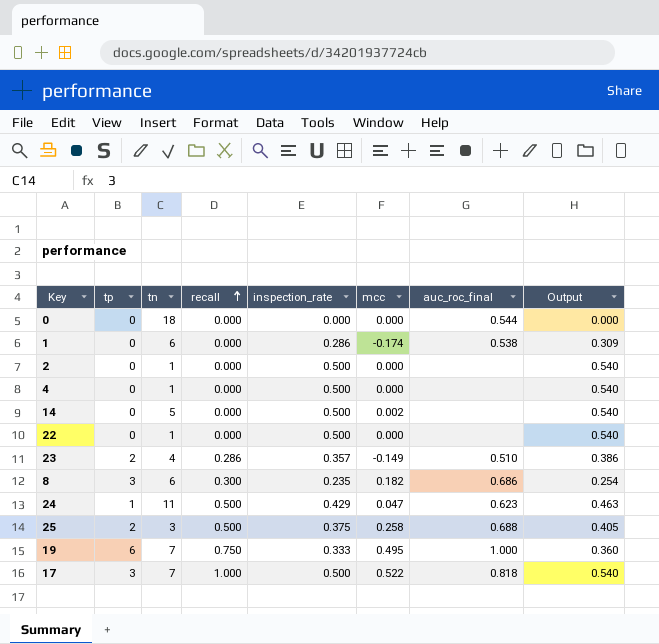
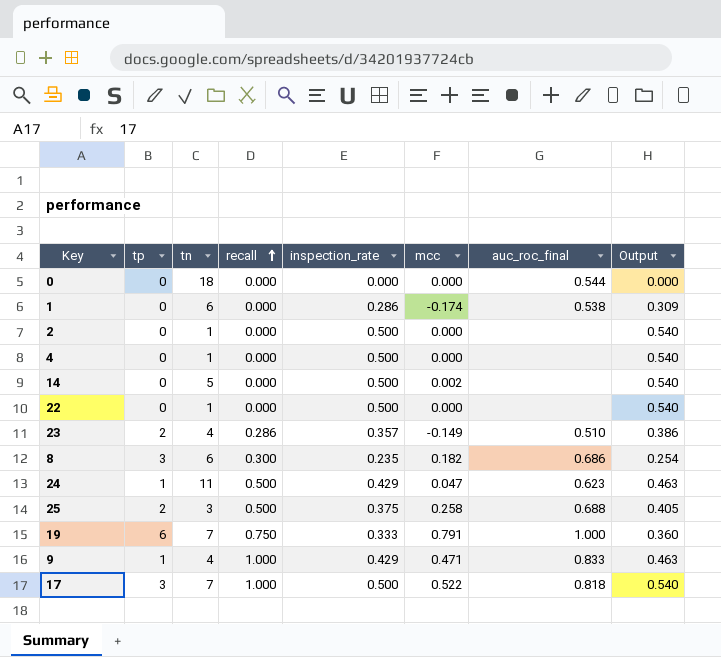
19 | mcc: 0.495 -> 0.791
row 9: none -> 1 | 4 | 1.000 | 0.429 | 0.471 | 0.833 | 0.463

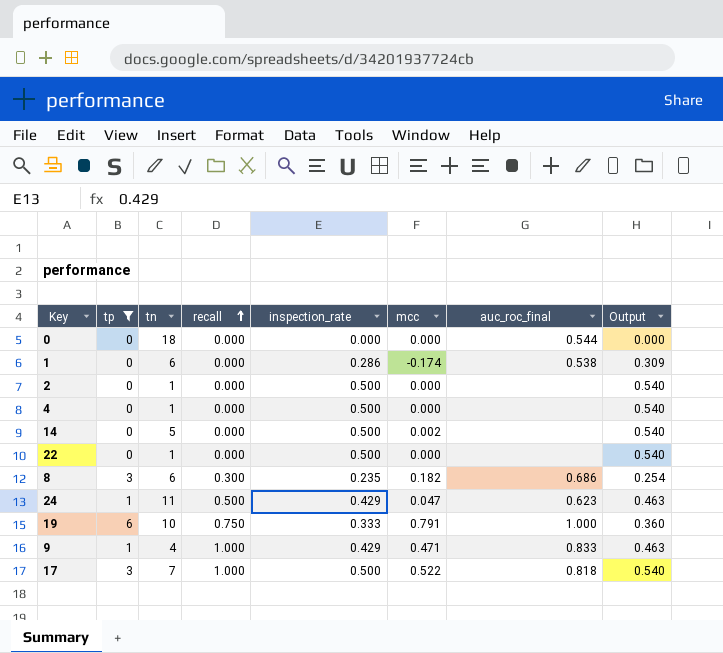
filter: none -> tp != 2
19 | tn: 7 -> 10

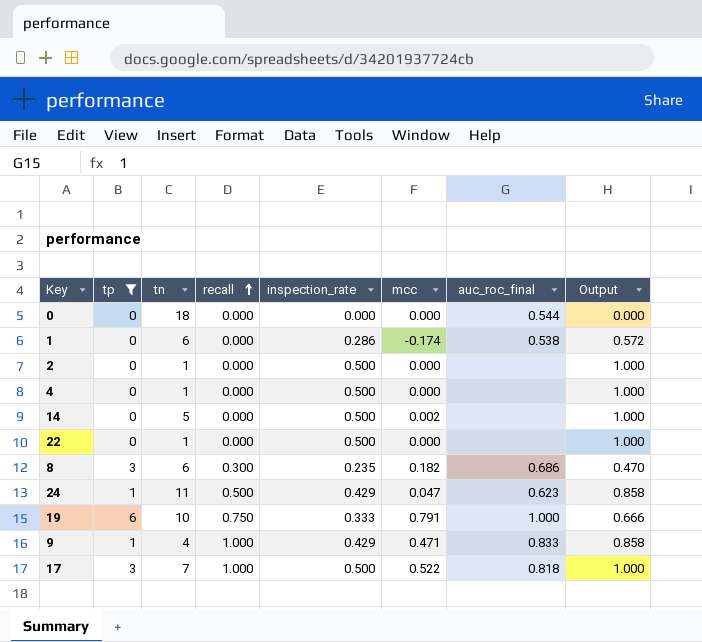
column Output | formula: [inspection_rate] * 1.08 -> [inspection_rate] * 2

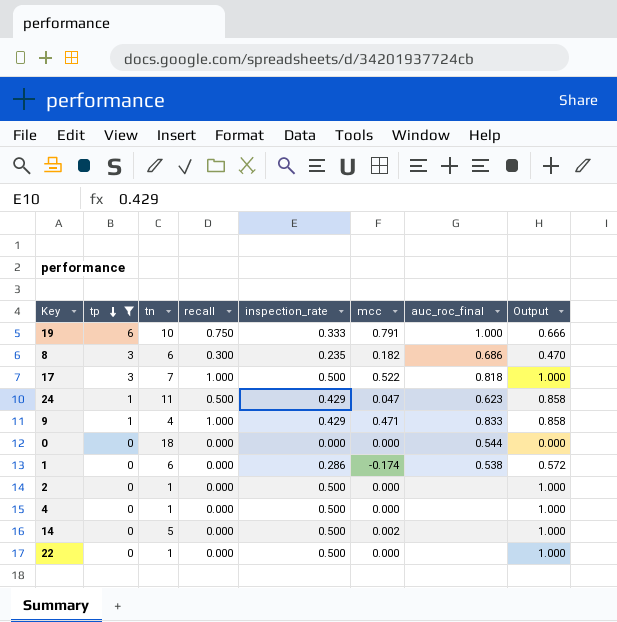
row order: recall ascending -> tp descending

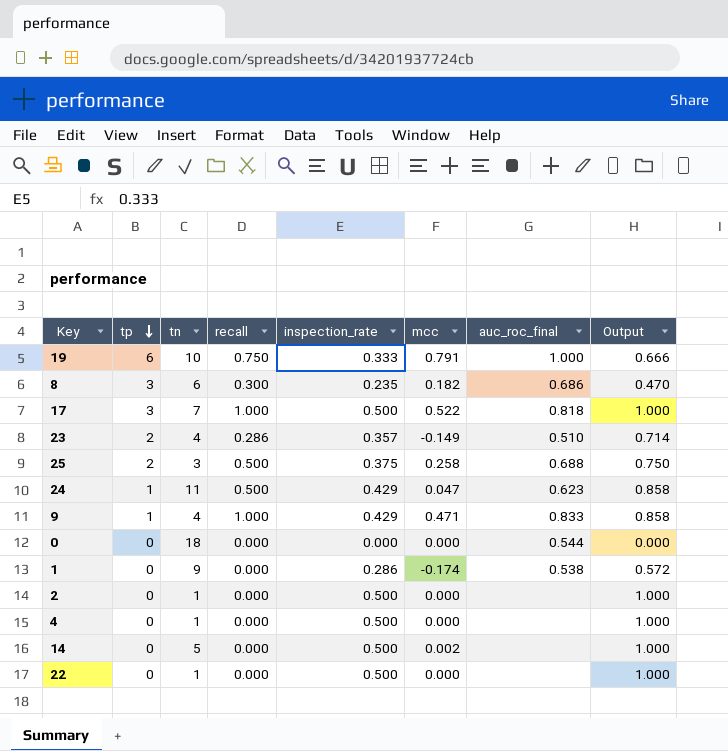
filter: tp != 2 -> none
1 | tn: 6 -> 9

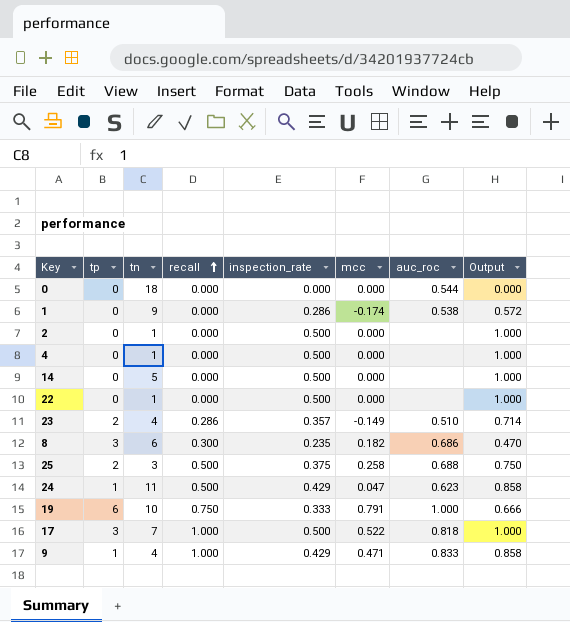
row order: tp descending -> recall ascending
column name: auc_roc_final -> auc_roc
14 | mcc: 0.002 -> 0.000

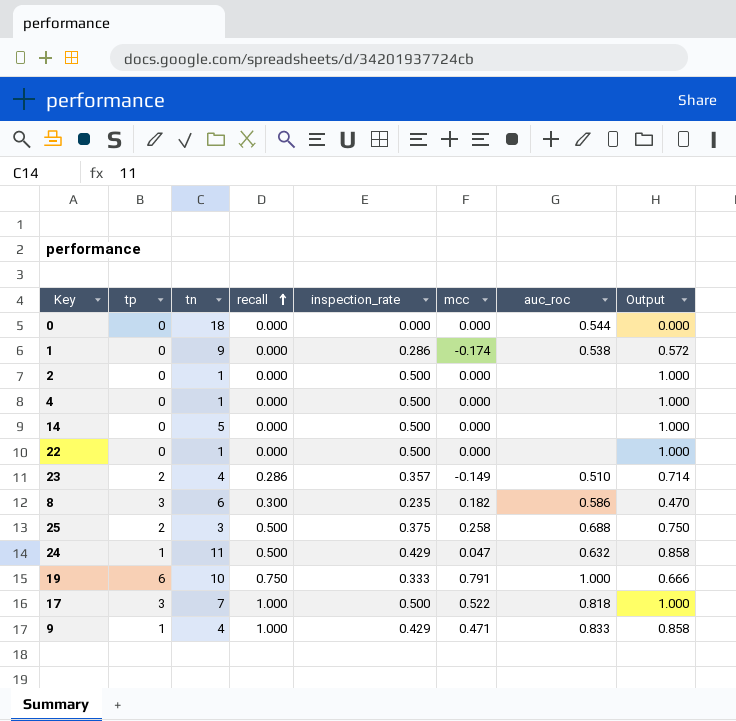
8 | auc_roc: 0.686 -> 0.586
24 | auc_roc: 0.623 -> 0.632

